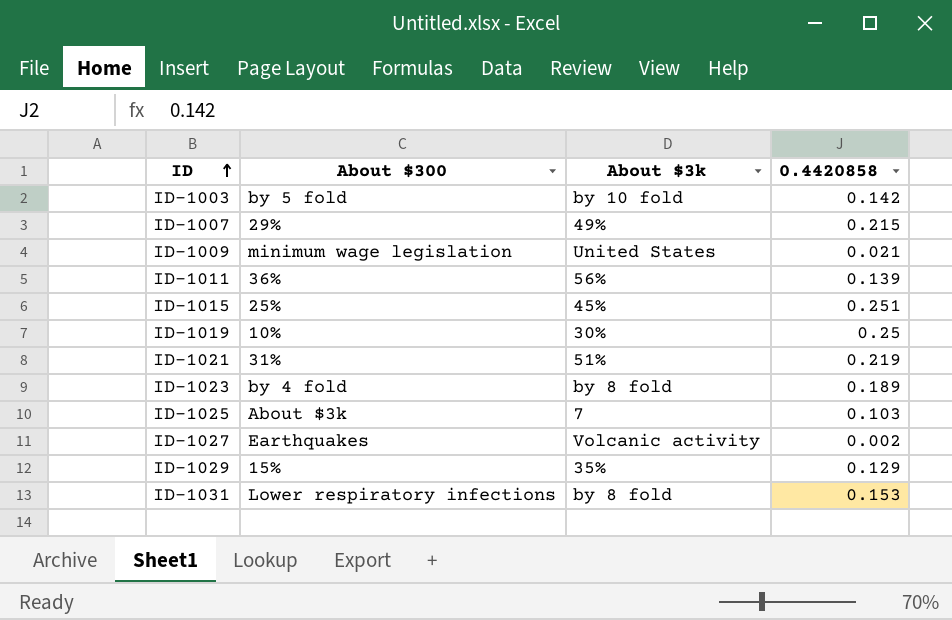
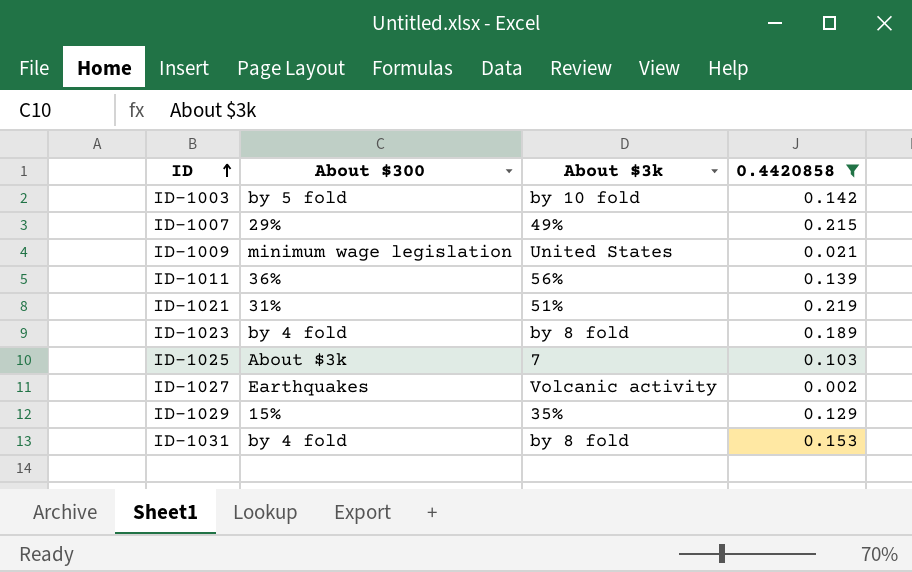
filter: none -> 0.4420858 <= 0.219
ID-1031 | About $300: Lower respiratory infections -> by 4 fold

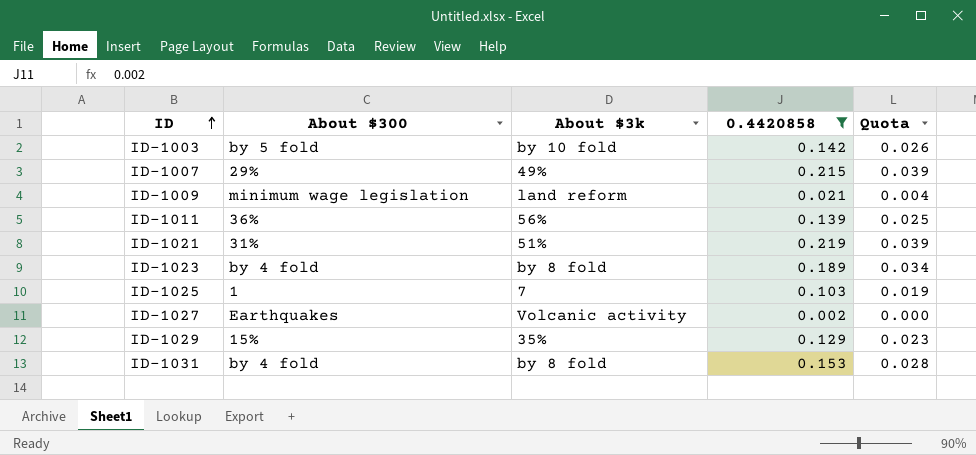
column Quota | formula: none -> [0.4420858] * 0.18
ID-1009 | About $3k: United States -> land reform
ID-1025 | About $300: About $3k -> 1

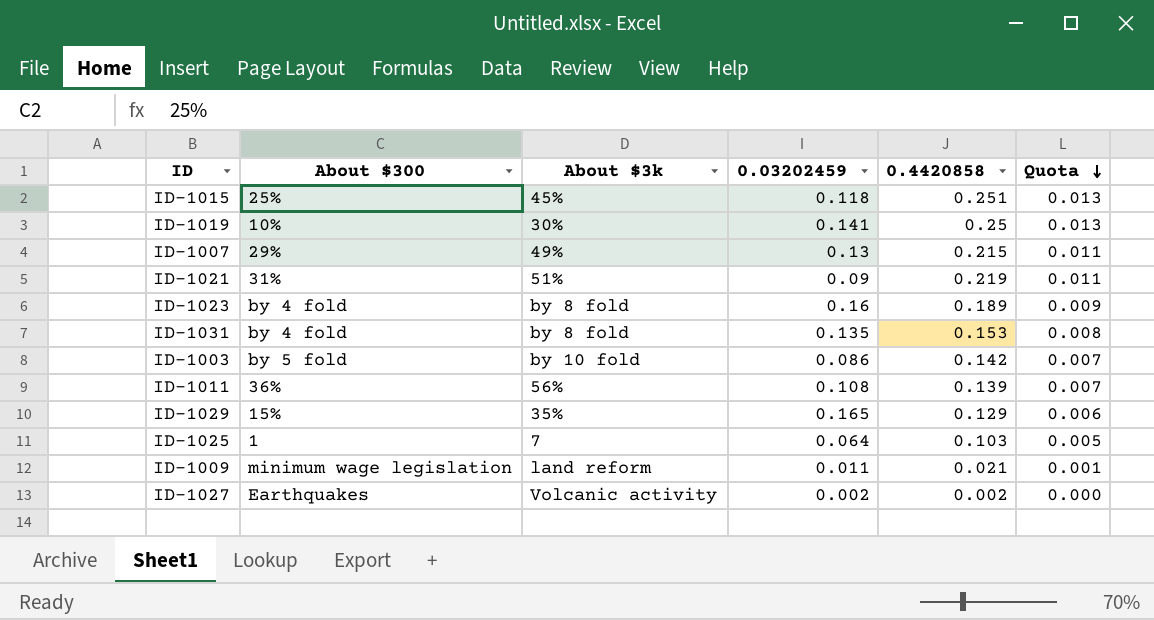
filter: 0.4420858 <= 0.219 -> none
row order: ID ascending -> Quota descending
column 0.03202459 | position: none -> 4
column Quota | formula: [0.4420858] * 0.18 -> [0.4420858] * 0.05

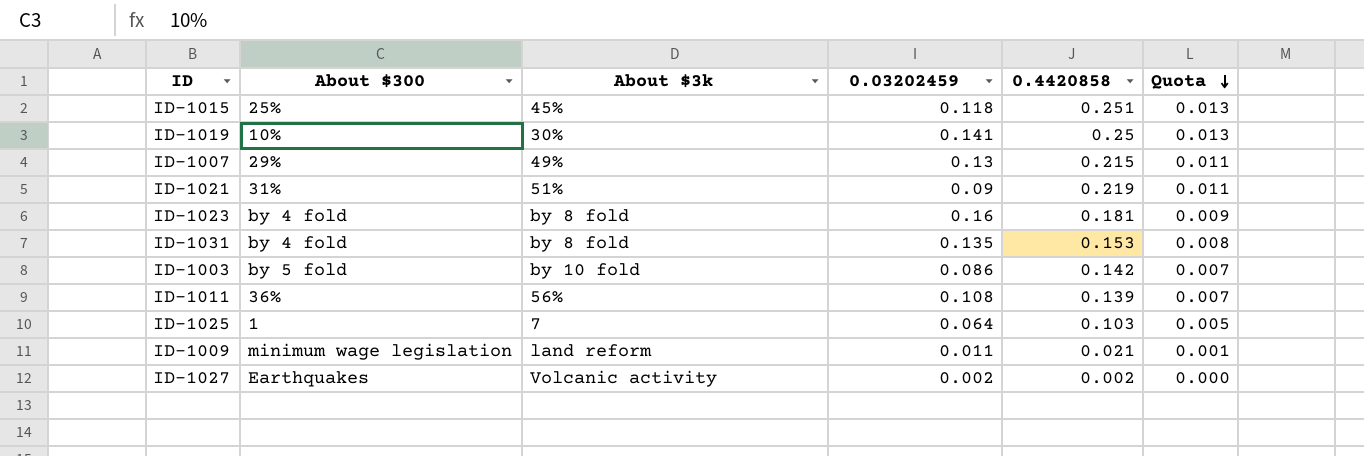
row ID-1029: 15% | 35% | 0.165 | 0.129 | 0.006 -> none
ID-1023 | 0.4420858: 0.189 -> 0.181

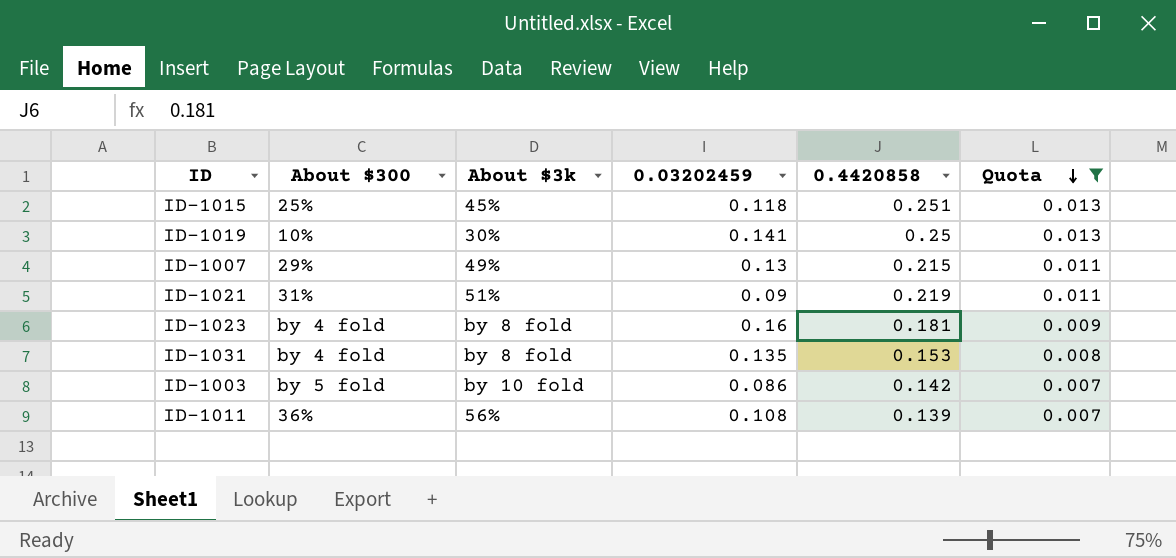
filter: none -> Quota >= 0.007

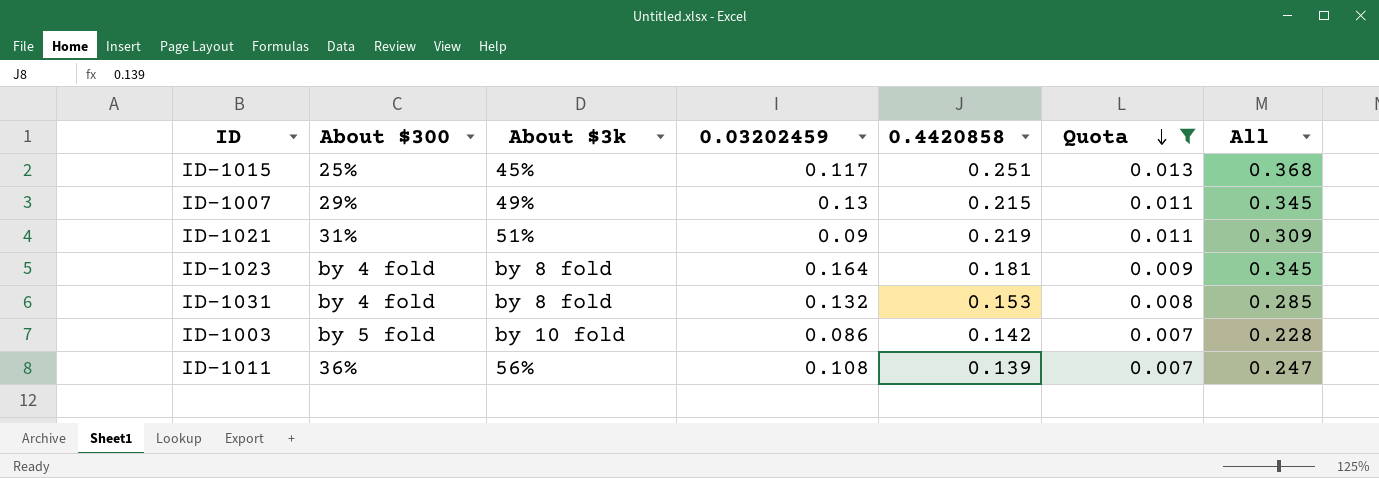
column All | formula: none -> [0.03202459] + [0.4420858]
row ID-1019: 10% | 30% | 0.141 | 0.25 | 0.013 -> none
ID-1015 | 0.03202459: 0.118 -> 0.117
ID-1023 | 0.03202459: 0.16 -> 0.164
ID-1031 | 0.03202459: 0.135 -> 0.132

